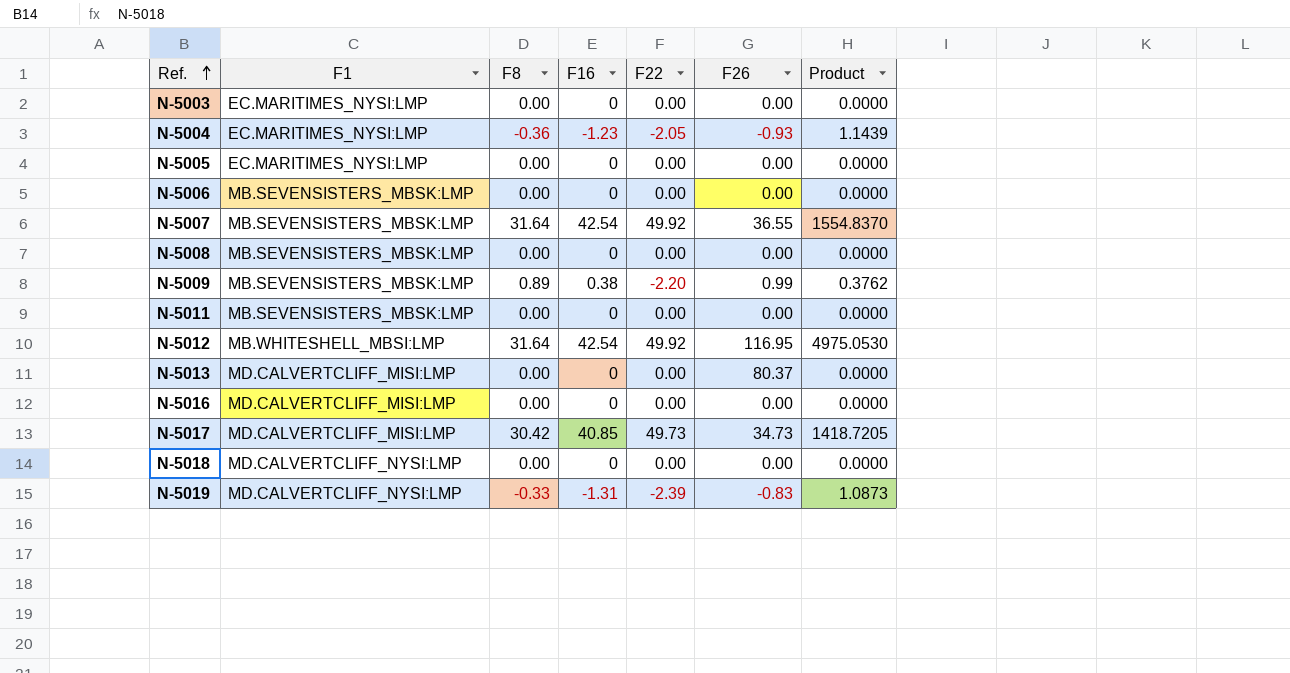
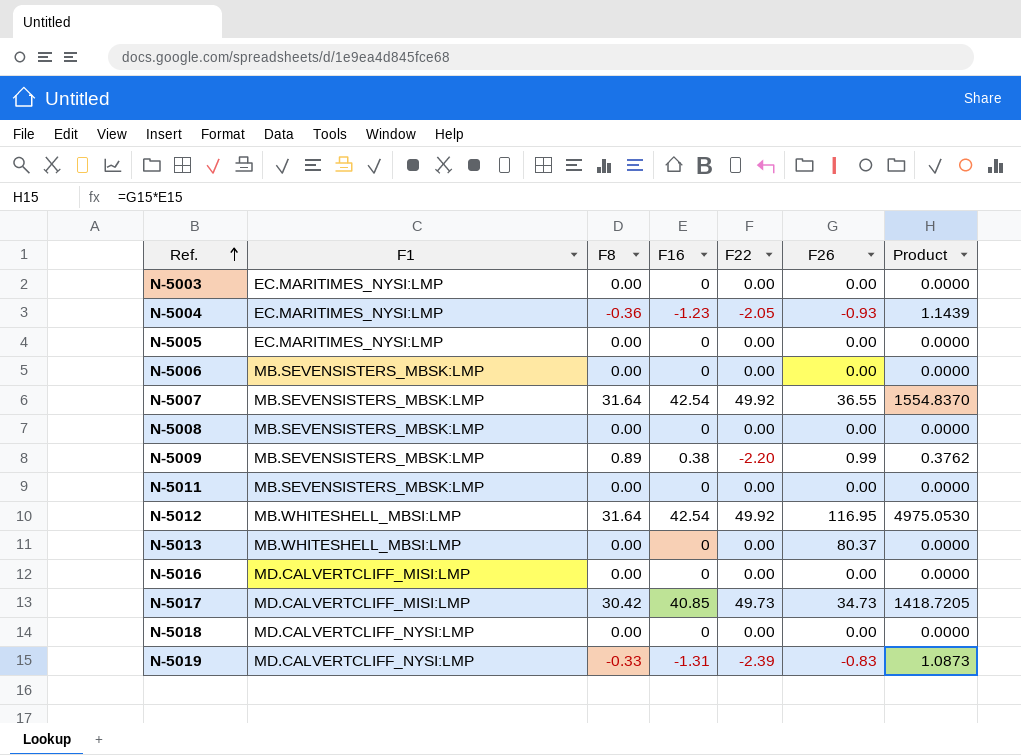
N-5013 | F1: MD.CALVERTCLIFF_MISI:LMP -> MB.WHITESHELL_MBSI:LMP

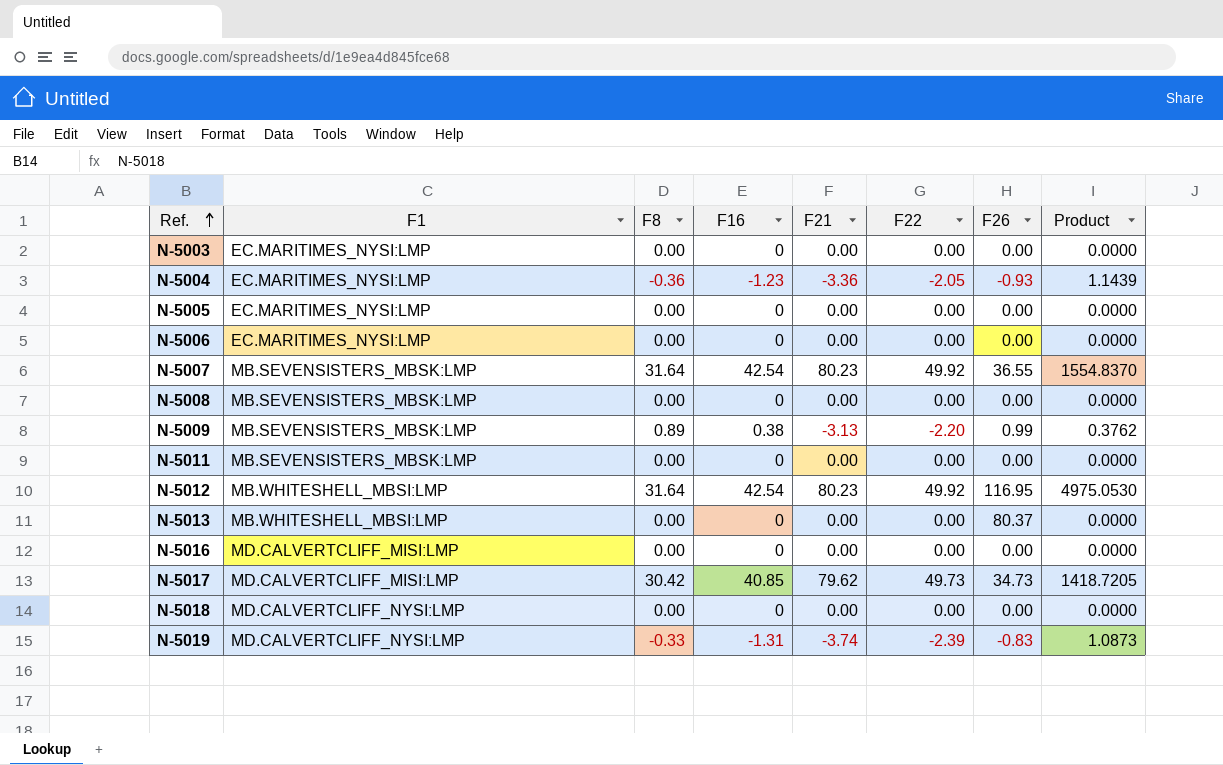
column F21 | position: none -> 5
N-5006 | F1: MB.SEVENSISTERS_MBSK:LMP -> EC.MARITIMES_NYSI:LMP

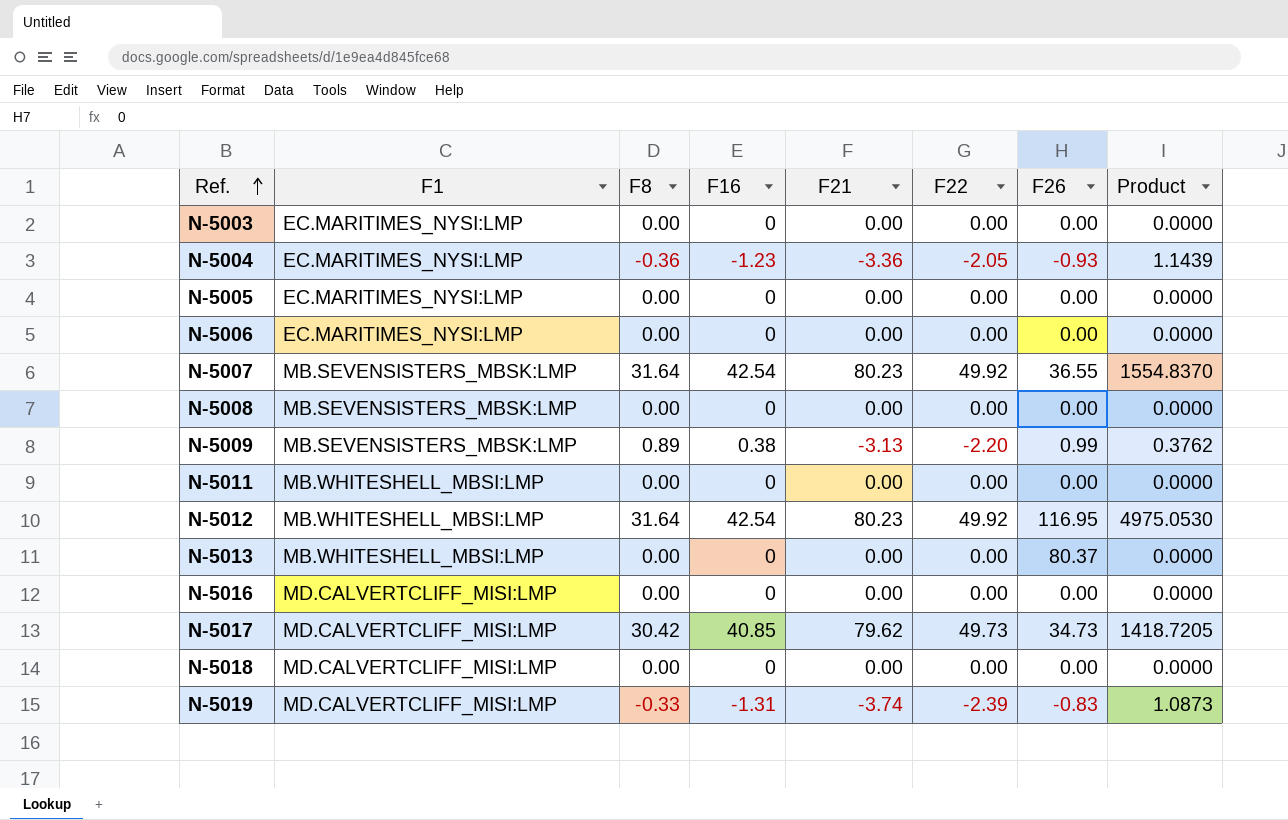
N-5011 | F1: MB.SEVENSISTERS_MBSK:LMP -> MB.WHITESHELL_MBSI:LMP
N-5018 | F1: MD.CALVERTCLIFF_NYSI:LMP -> MD.CALVERTCLIFF_MISI:LMP
N-5019 | F1: MD.CALVERTCLIFF_NYSI:LMP -> MD.CALVERTCLIFF_MISI:LMP

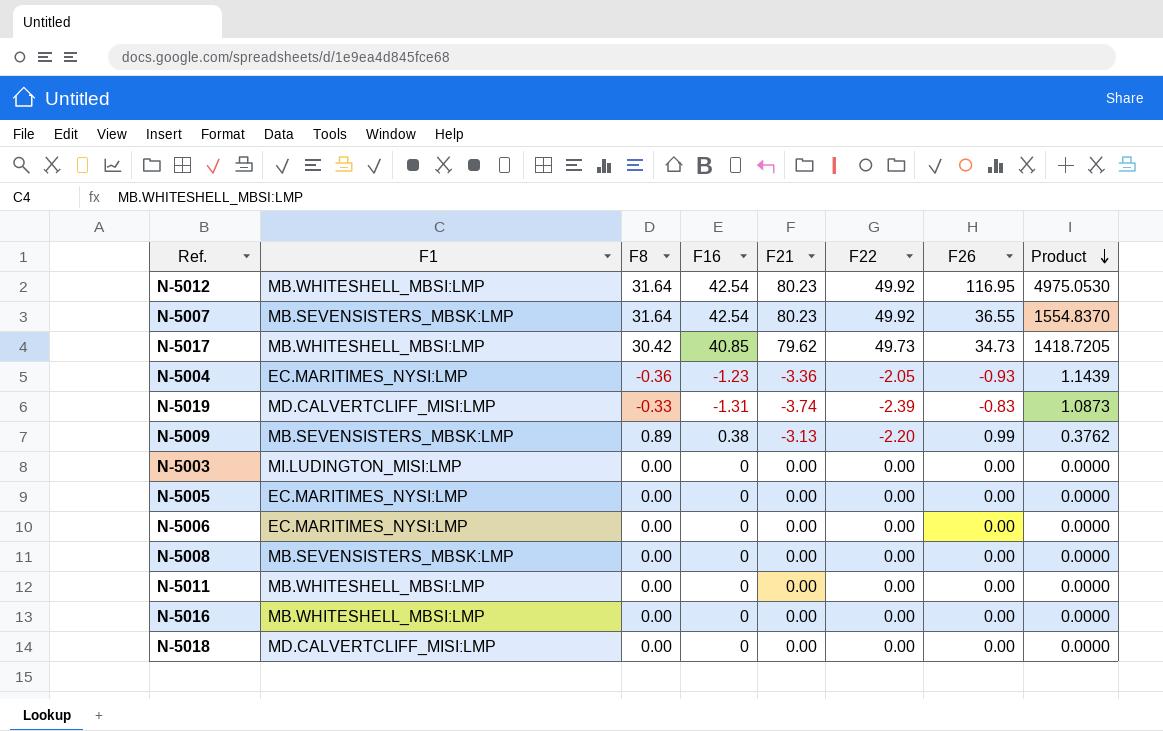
row order: Ref. ascending -> Product descending
row N-5013: MB.WHITESHELL_MBSI:LMP | 0.00 | 0 | 0.00 | 0.00 | 80.37 | 0.0000 -> none
N-5017 | F1: MD.CALVERTCLIFF_MISI:LMP -> MB.WHITESHELL_MBSI:LMP
N-5003 | F1: EC.MARITIMES_NYSI:LMP -> MI.LUDINGTON_MISI:LMP
N-5016 | F1: MD.CALVERTCLIFF_MISI:LMP -> MB.WHITESHELL_MBSI:LMP

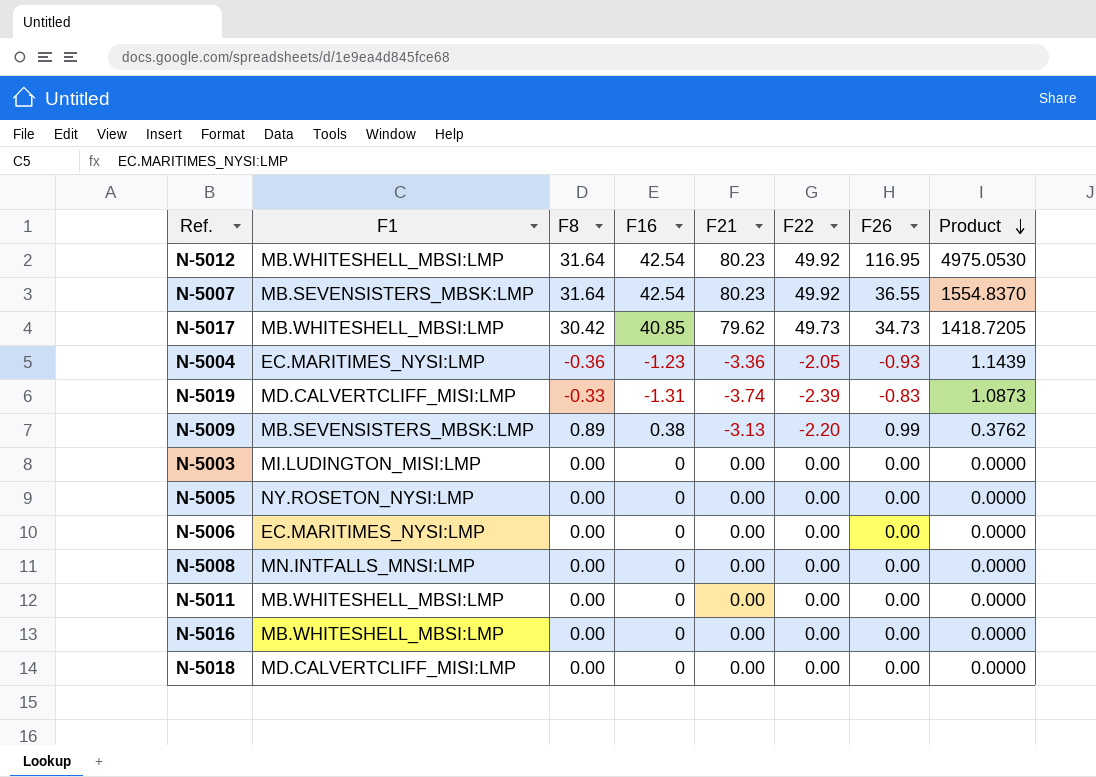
N-5005 | F1: EC.MARITIMES_NYSI:LMP -> NY.ROSETON_NYSI:LMP
N-5008 | F1: MB.SEVENSISTERS_MBSK:LMP -> MN.INTFALLS_MNSI:LMP

